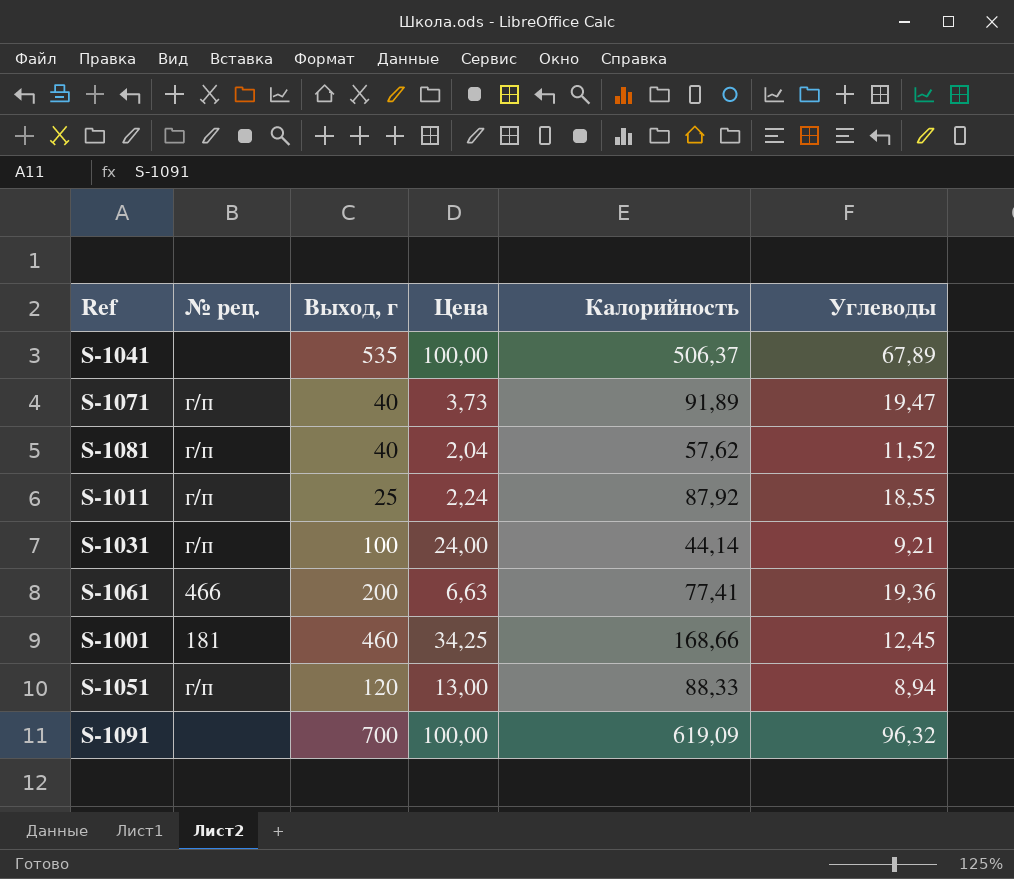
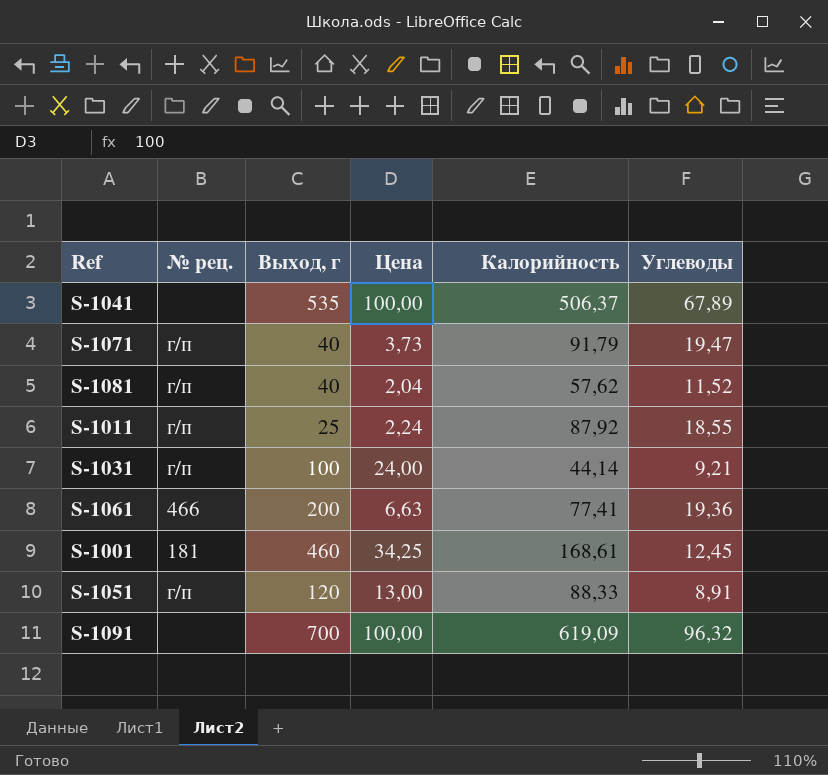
S-1071 | Калорийность: 91,89 -> 91,79
S-1001 | Калорийность: 168,66 -> 168,61
S-1051 | Углеводы: 8,94 -> 8,91

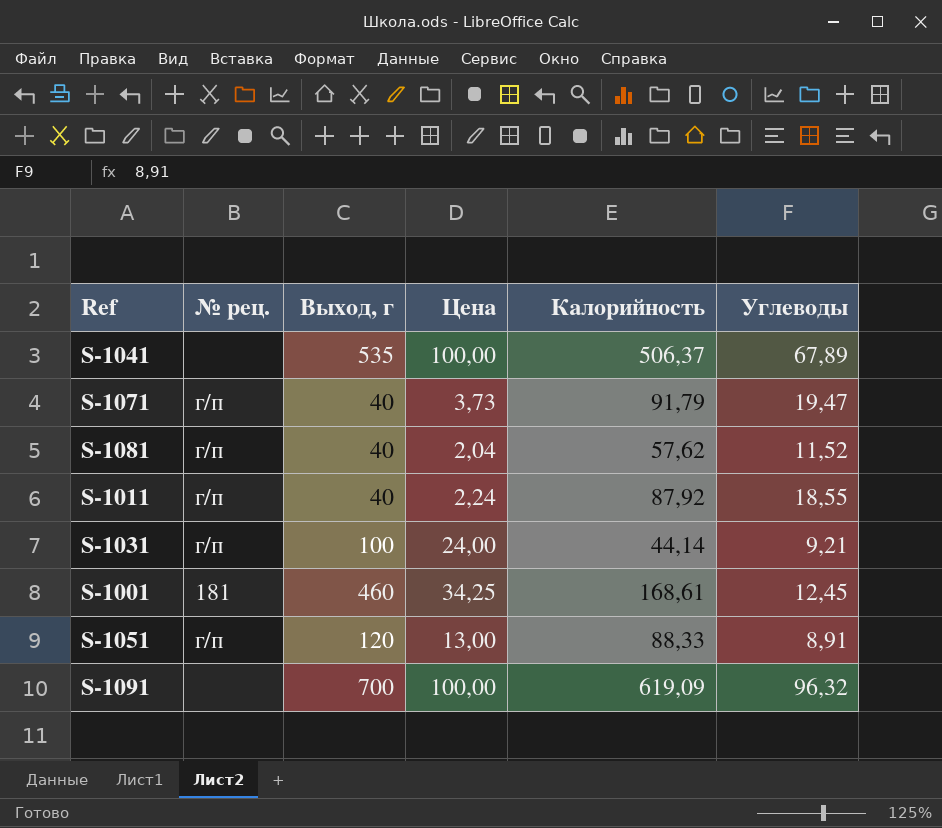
row S-1061: 466 | 200 | 6,63 | 77,41 | 19,36 -> none
S-1011 | Выход, г: 25 -> 40

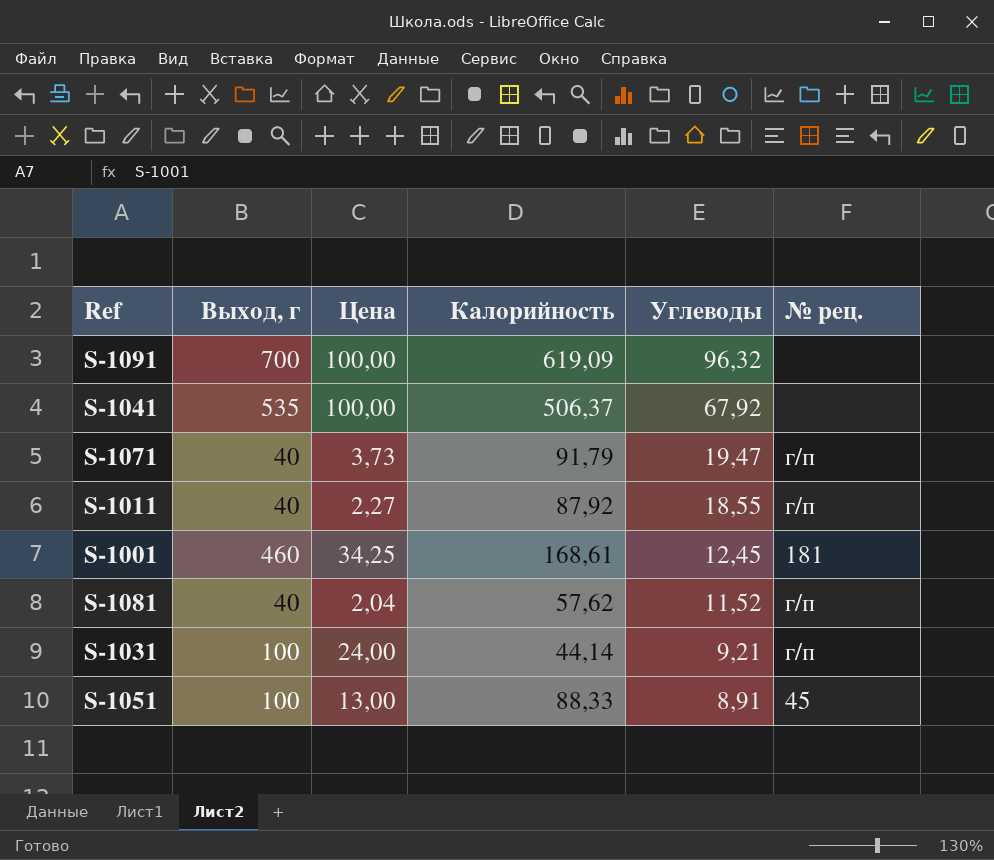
row order: none -> Углеводы descending
column № рец. | position: 2 -> 6
S-1041 | Углеводы: 67,89 -> 67,92
S-1011 | Цена: 2,24 -> 2,27
S-1051 | Выход, г: 120 -> 100
S-1051 | № рец.: г/п -> 45

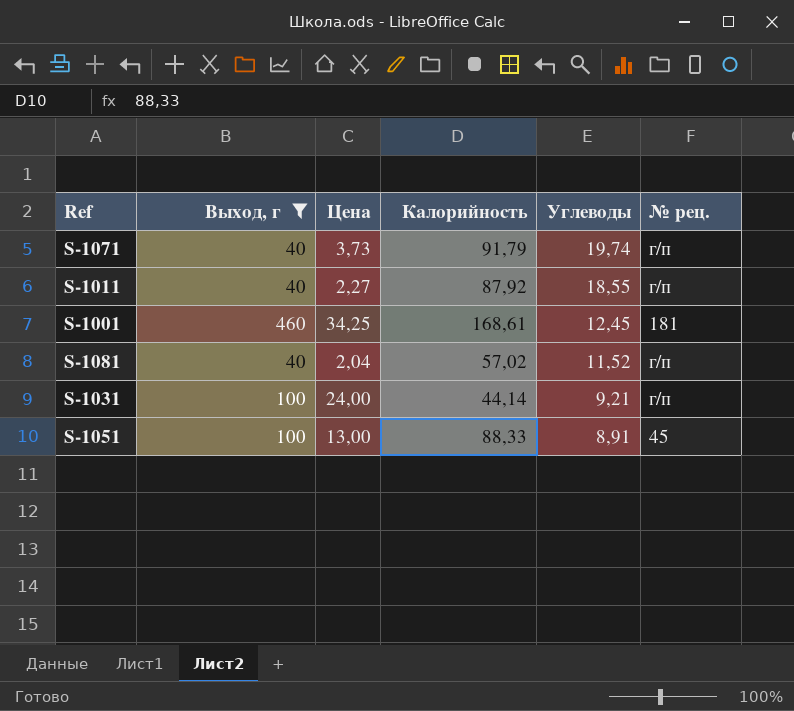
filter: none -> Выход, г <= 460
S-1071 | Углеводы: 19,47 -> 19,74
S-1081 | Калорийность: 57,62 -> 57,02

